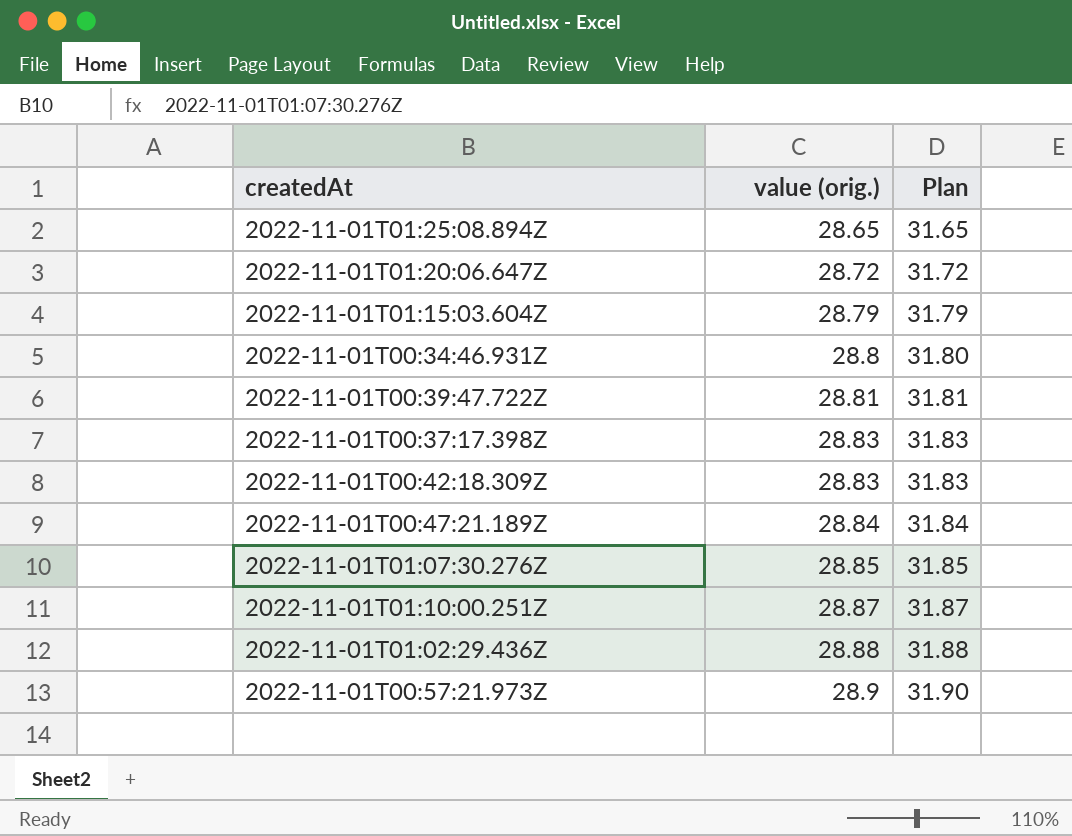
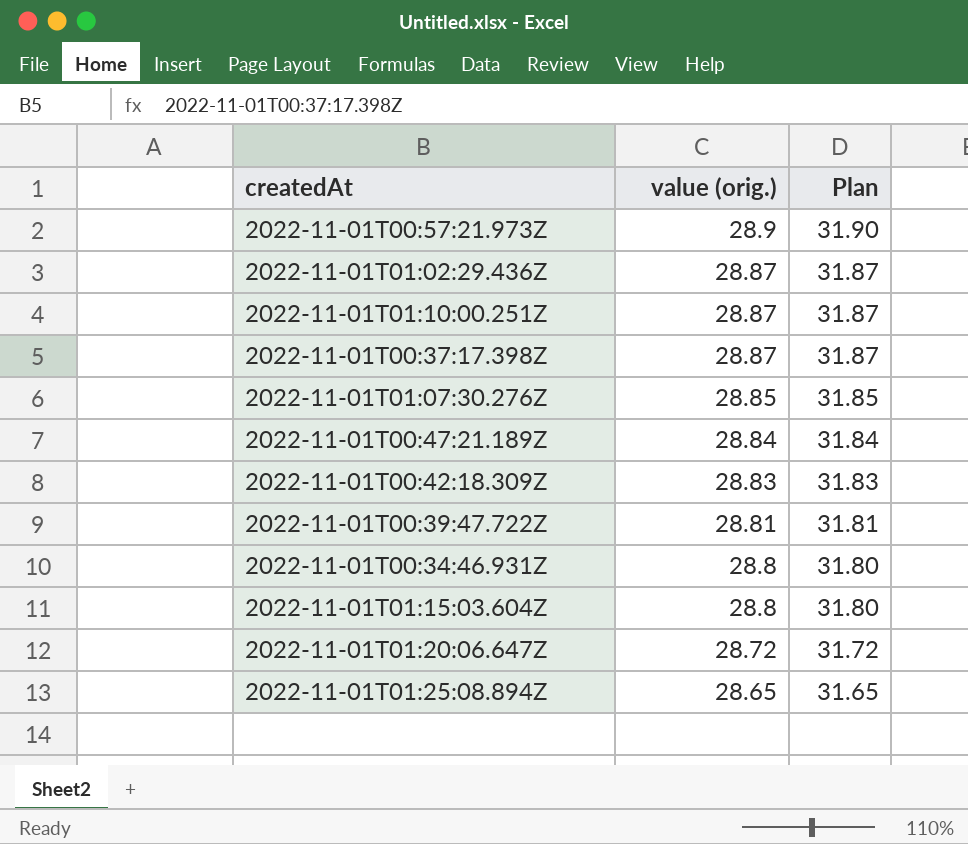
row order: value (orig.) ascending -> value (orig.) descending
2022-11-01T01:02:29.436Z | value (orig.): 28.88 -> 28.87
2022-11-01T01:02:29.436Z | Plan: 31.88 -> 31.87
2022-11-01T00:37:17.398Z | value (orig.): 28.83 -> 28.87
2022-11-01T00:37:17.398Z | Plan: 31.83 -> 31.87
2022-11-01T01:15:03.604Z | value (orig.): 28.79 -> 28.8
2022-11-01T01:15:03.604Z | Plan: 31.79 -> 31.80

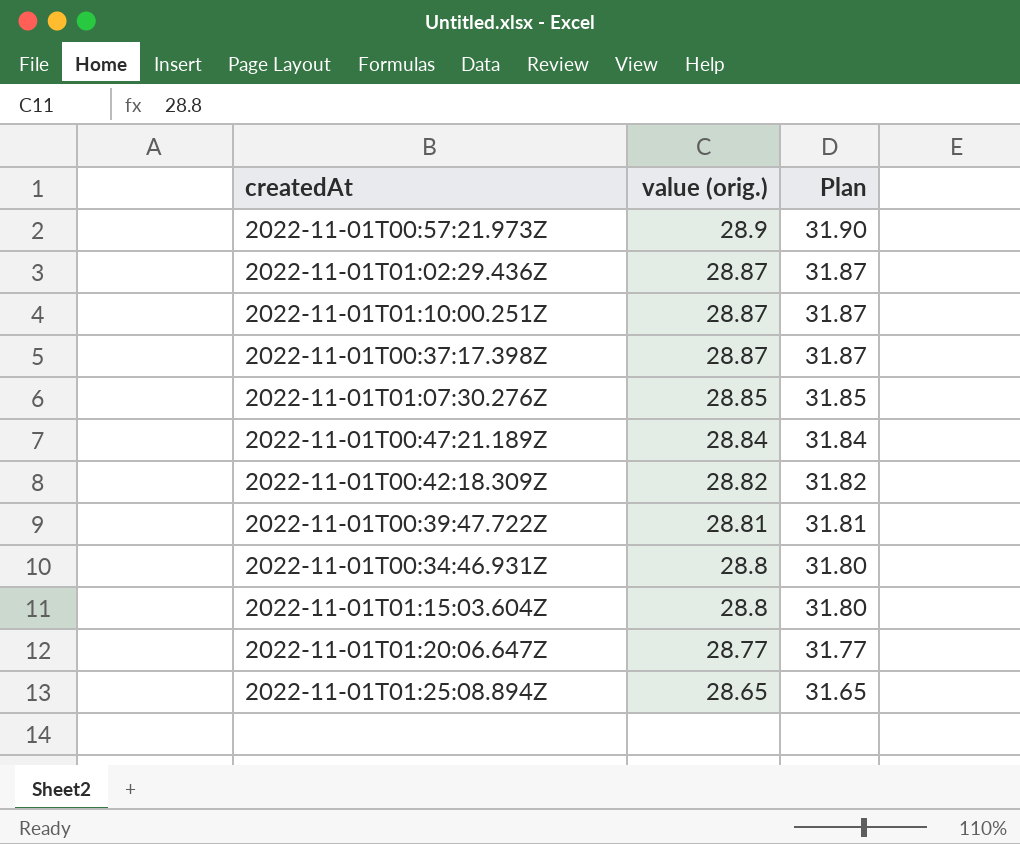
2022-11-01T00:42:18.309Z | value (orig.): 28.83 -> 28.82
2022-11-01T00:42:18.309Z | Plan: 31.83 -> 31.82
2022-11-01T01:20:06.647Z | value (orig.): 28.72 -> 28.77
2022-11-01T01:20:06.647Z | Plan: 31.72 -> 31.77

